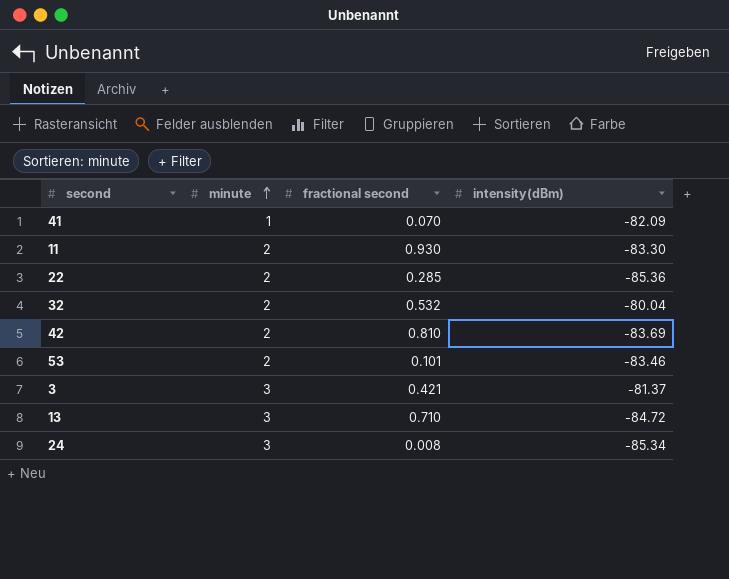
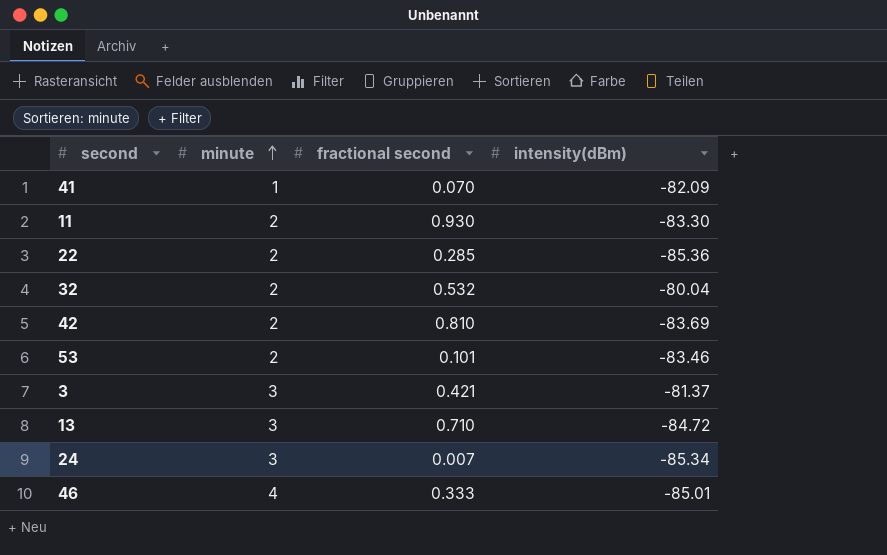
24 | fractional second: 0.008 -> 0.007
row 46: none -> 4 | 0.333 | -85.01

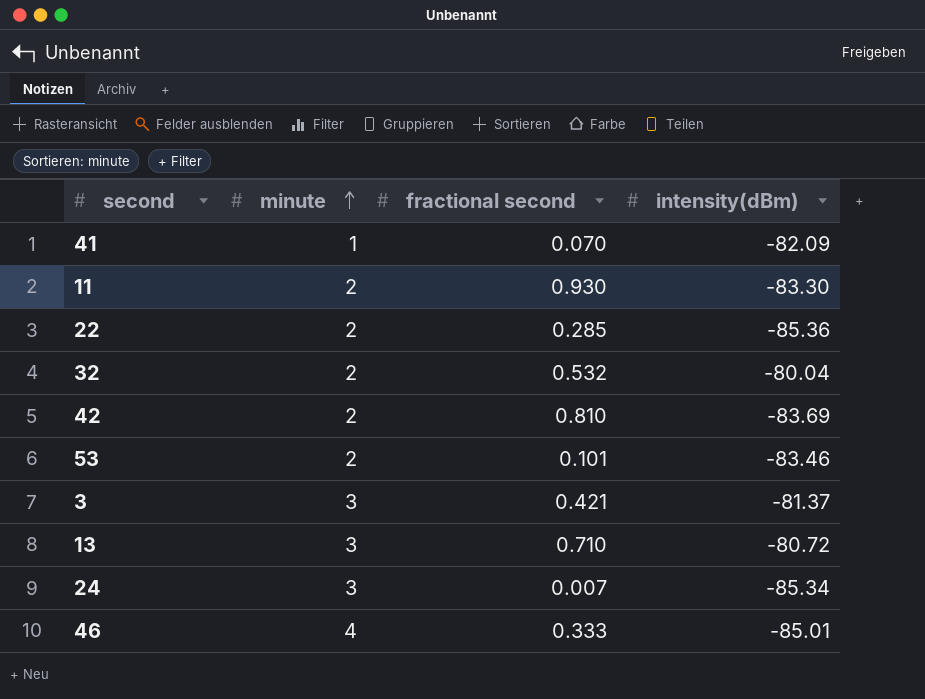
13 | intensity(dBm): -84.72 -> -80.72

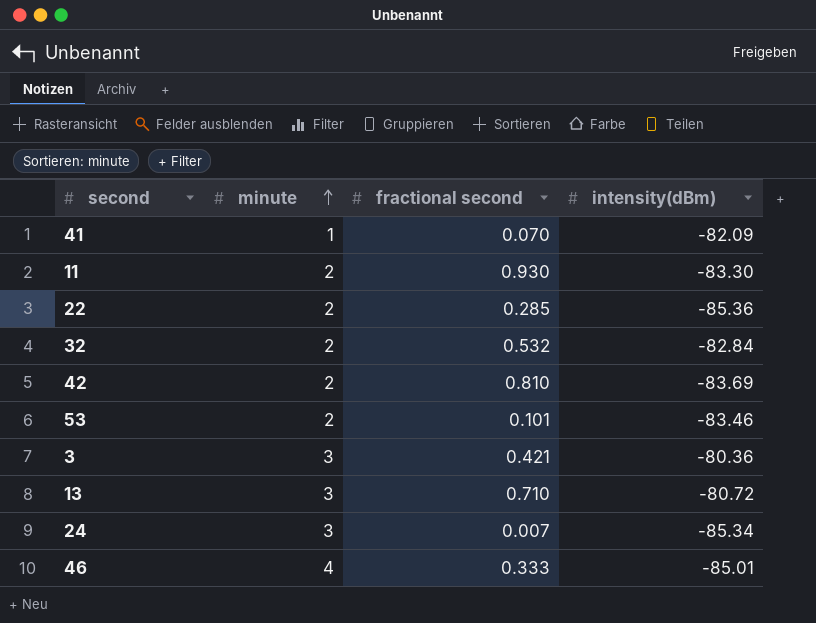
32 | intensity(dBm): -80.04 -> -82.84
3 | intensity(dBm): -81.37 -> -80.36

